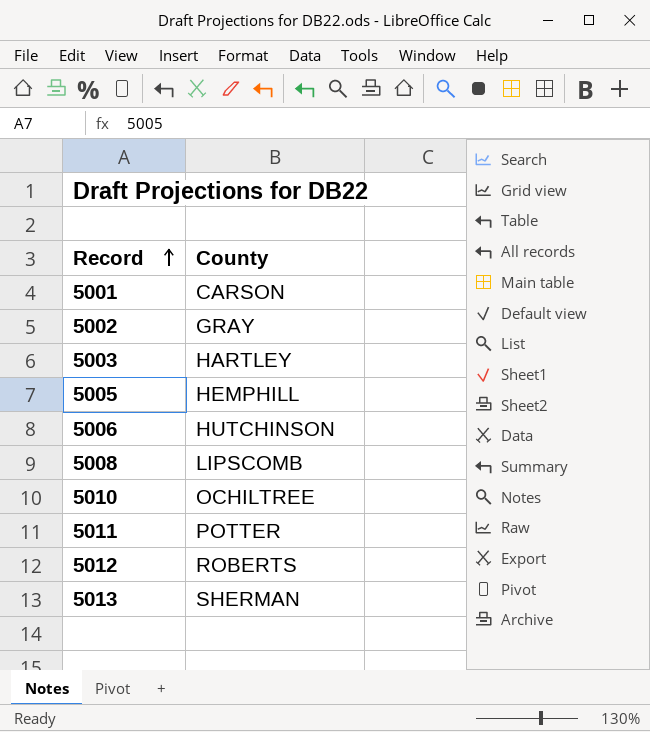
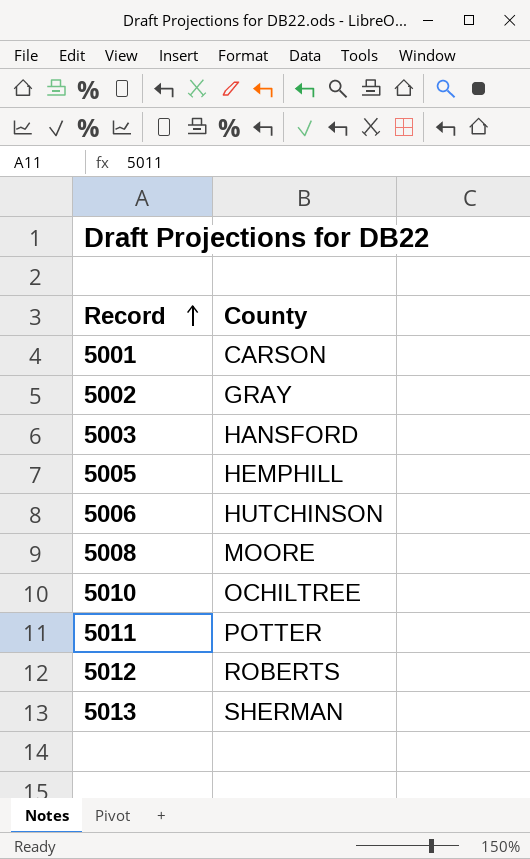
5003 | County: HARTLEY -> HANSFORD
5008 | County: LIPSCOMB -> MOORE

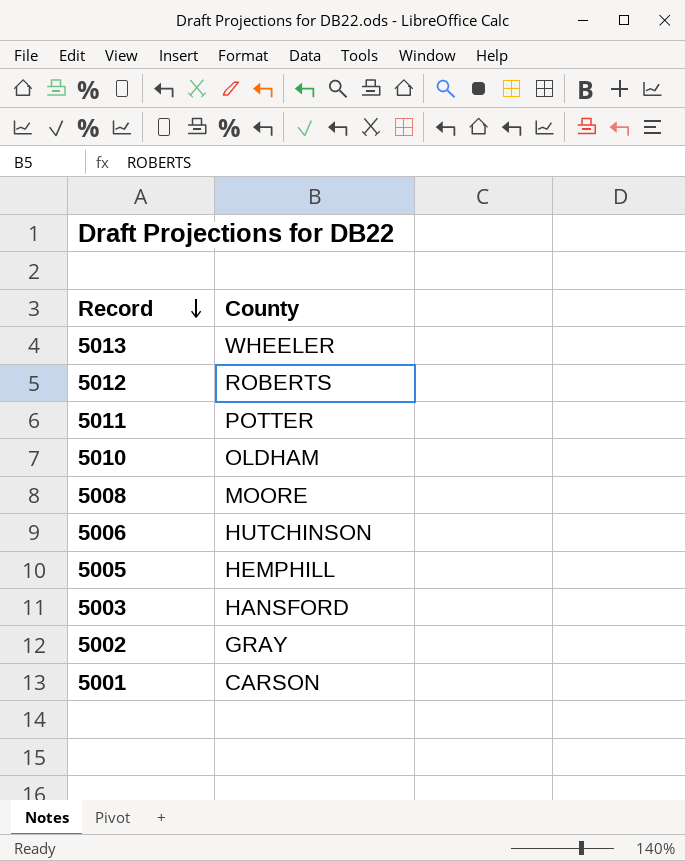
row order: Record ascending -> Record descending
5013 | County: SHERMAN -> WHEELER
5010 | County: OCHILTREE -> OLDHAM

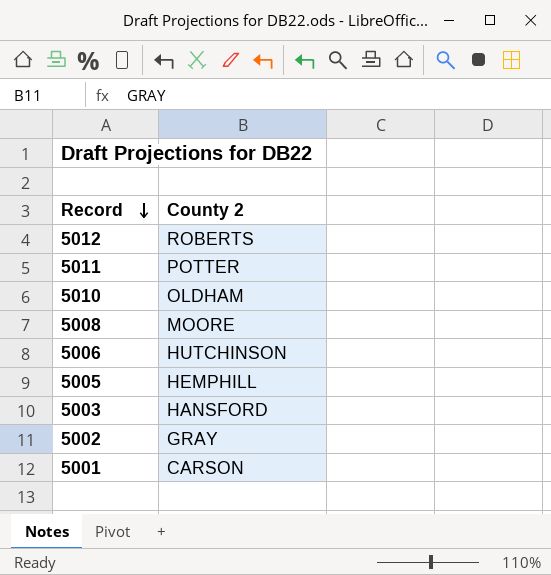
column name: County -> County 2
row 5013: WHEELER -> none

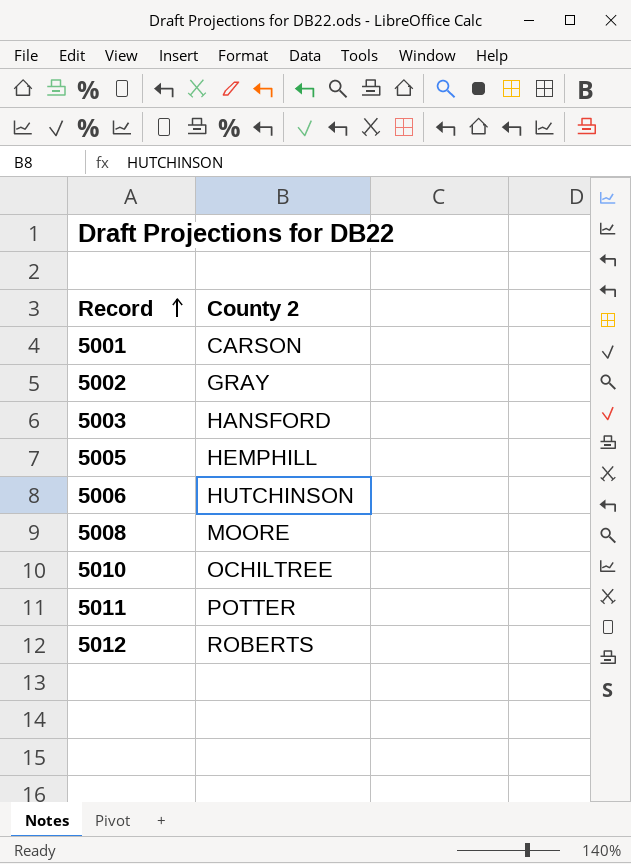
row order: Record descending -> Record ascending
5010 | County 2: OLDHAM -> OCHILTREE

